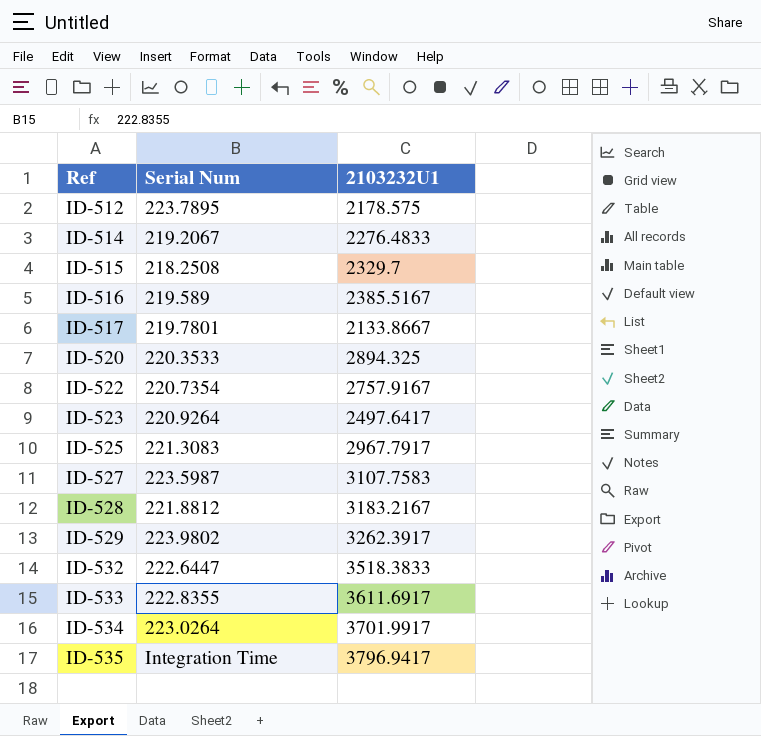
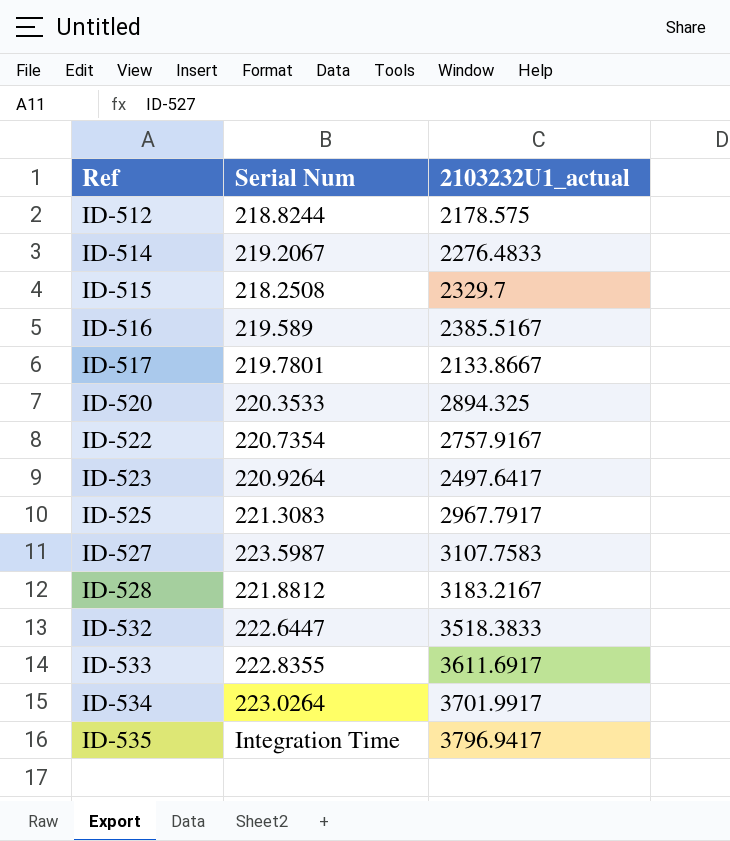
column name: 2103232U1 -> 2103232U1_actual
row ID-529: 223.9802 | 3262.3917 -> none
ID-512 | Serial Num: 223.7895 -> 218.8244

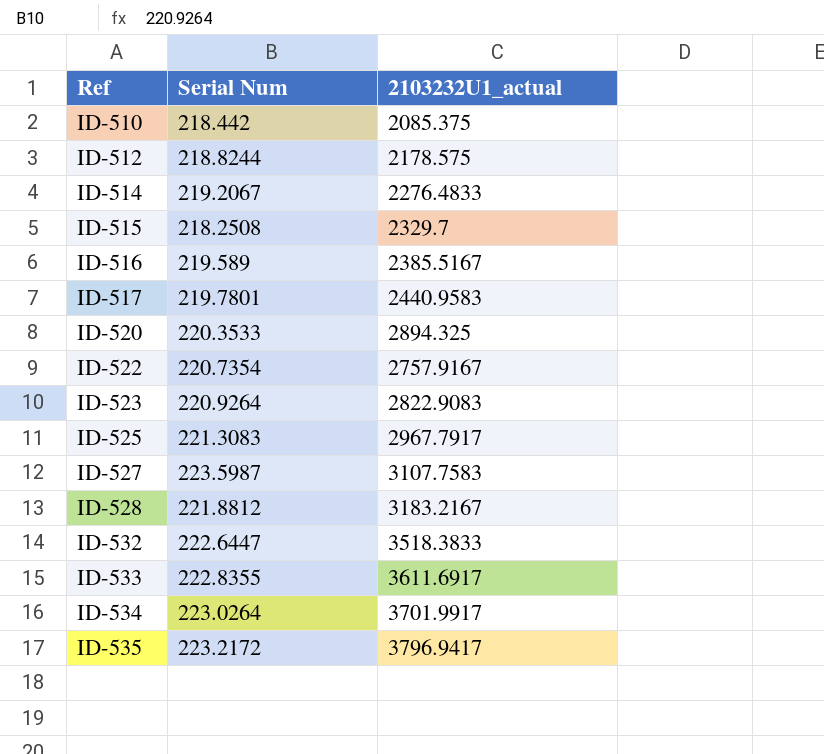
row ID-510: none -> 218.442 | 2085.375
ID-517 | 2103232U1_actual: 2133.8667 -> 2440.9583
ID-523 | 2103232U1_actual: 2497.6417 -> 2822.9083
ID-535 | Serial Num: Integration Time -> 223.2172

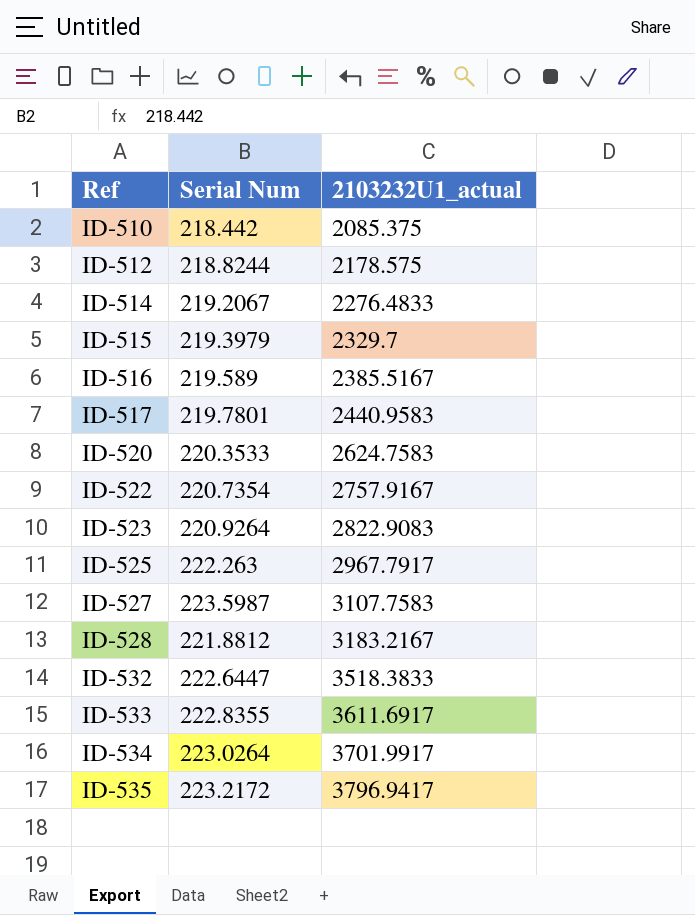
ID-515 | Serial Num: 218.2508 -> 219.3979
ID-520 | 2103232U1_actual: 2894.325 -> 2624.7583
ID-525 | Serial Num: 221.3083 -> 222.263

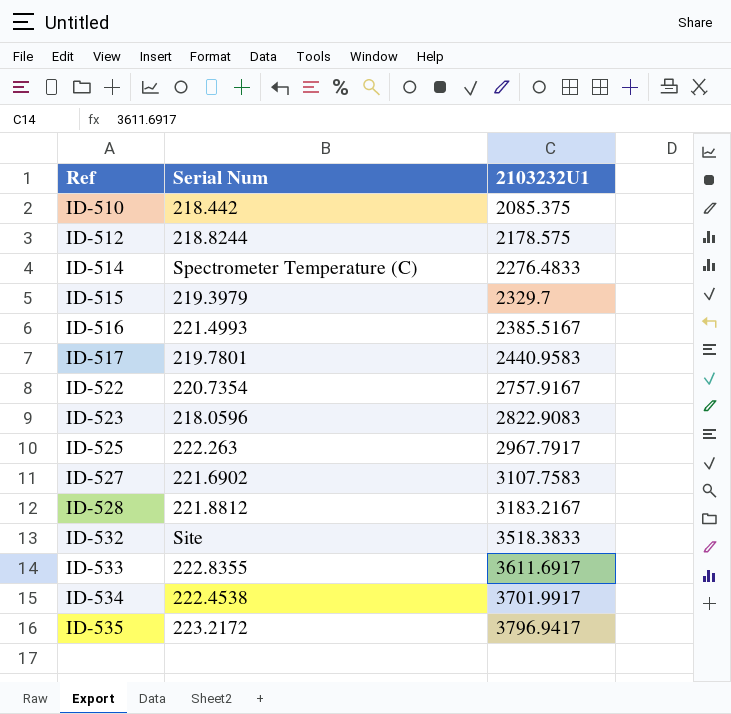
column name: 2103232U1_actual -> 2103232U1
row ID-520: 220.3533 | 2624.7583 -> none
ID-514 | Serial Num: 219.2067 -> Spectrometer Temperature (C)
ID-516 | Serial Num: 219.589 -> 221.4993
ID-523 | Serial Num: 220.9264 -> 218.0596
ID-527 | Serial Num: 223.5987 -> 221.6902
ID-532 | Serial Num: 222.6447 -> Site
ID-534 | Serial Num: 223.0264 -> 222.4538

